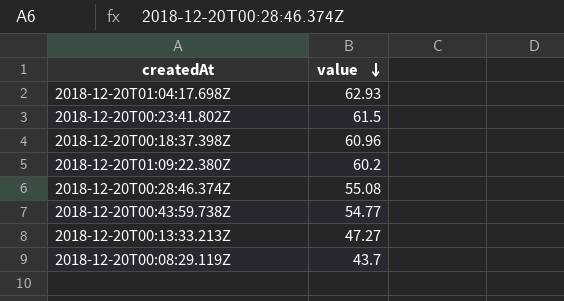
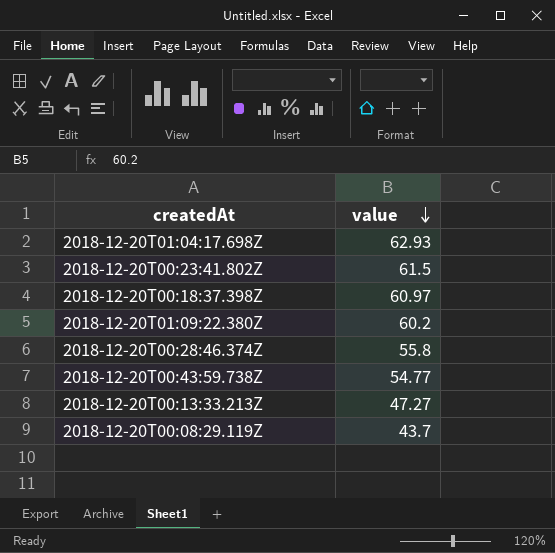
2018-12-20T00:18:37.398Z | value: 60.96 -> 60.97
2018-12-20T00:28:46.374Z | value: 55.08 -> 55.8

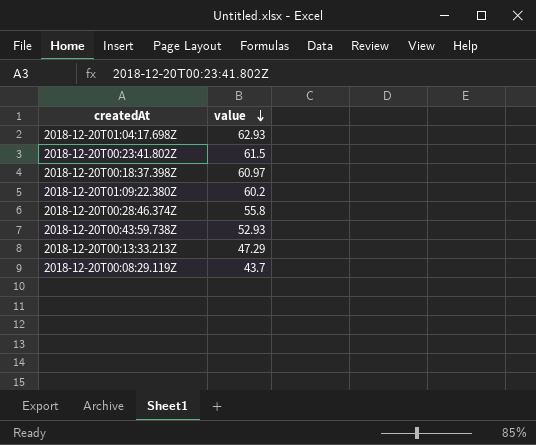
2018-12-20T00:43:59.738Z | value: 54.77 -> 52.93
2018-12-20T00:13:33.213Z | value: 47.27 -> 47.29

